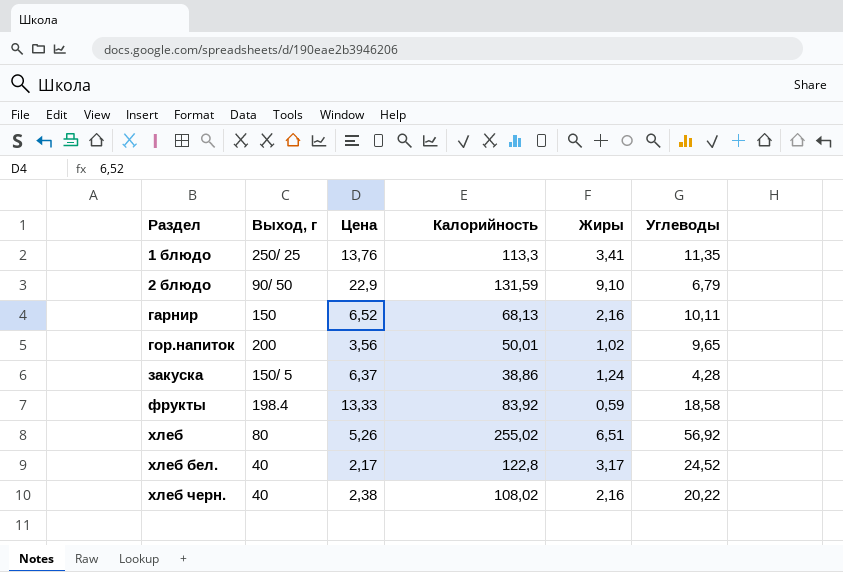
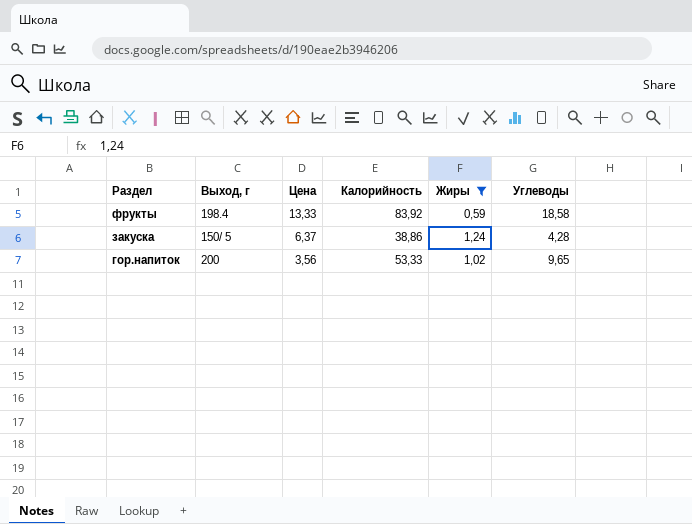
filter: none -> Жиры <= 1,24
row order: Раздел ascending -> Раздел descending
гор.напиток | Калорийность: 50,01 -> 53,33

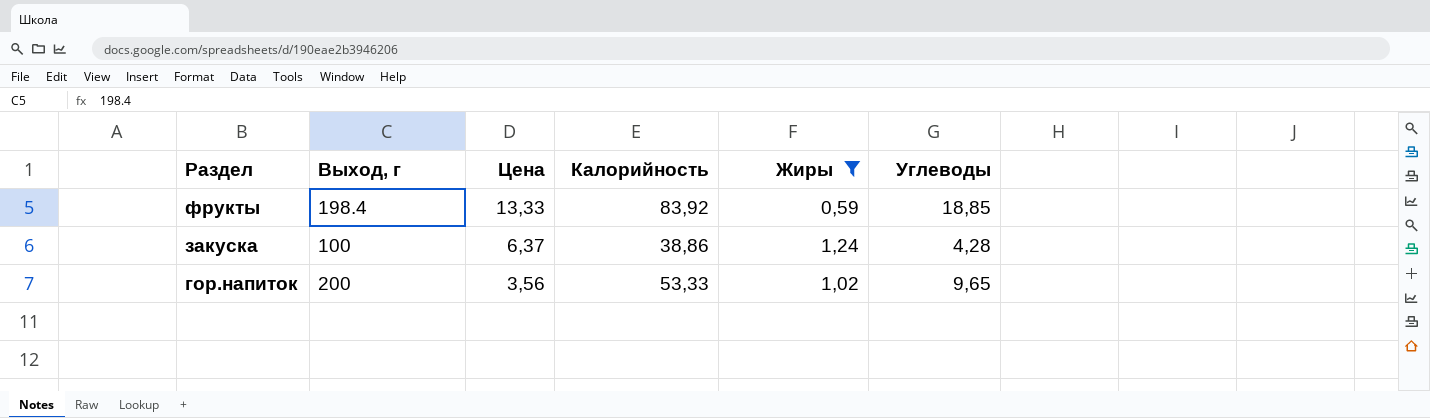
фрукты | Углеводы: 18,58 -> 18,85
закуска | Выход, г: 150/ 5 -> 100

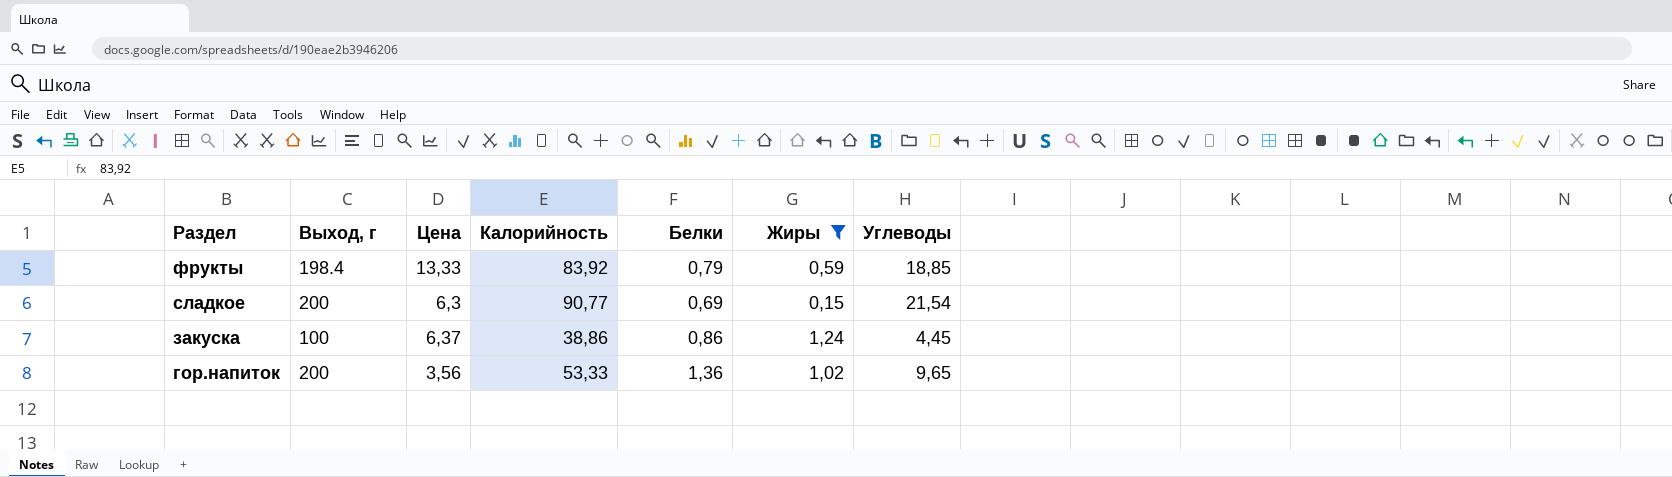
column Белки | position: none -> 5
row сладкое: none -> 200 | 6,3 | 90,77 | 0,69 | 0,15 | 21,54
закуска | Углеводы: 4,28 -> 4,45

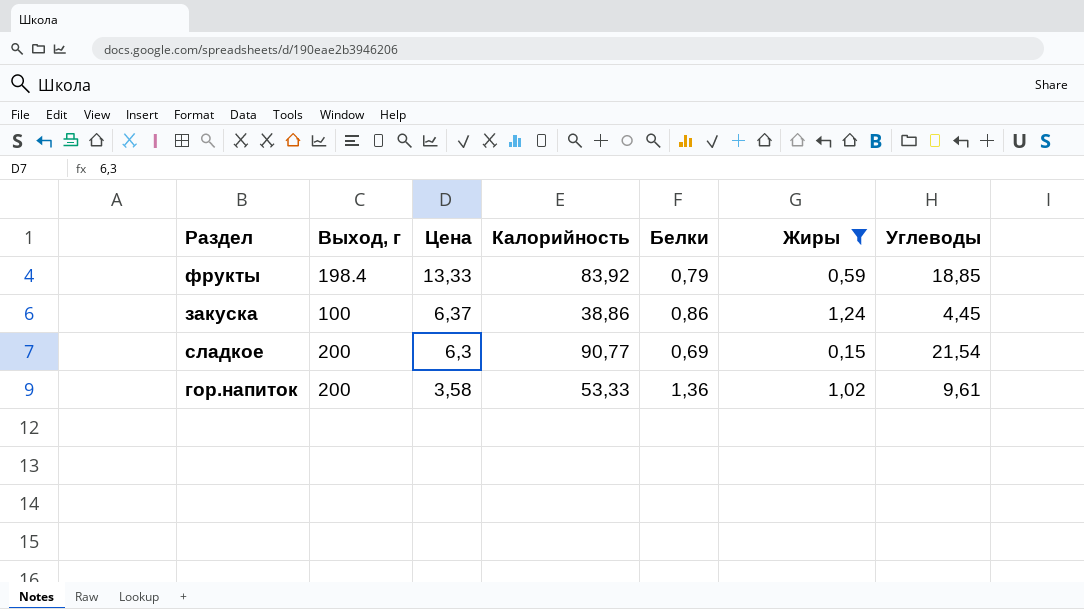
row order: Раздел descending -> Цена descending
гор.напиток | Цена: 3,56 -> 3,58
гор.напиток | Углеводы: 9,65 -> 9,61

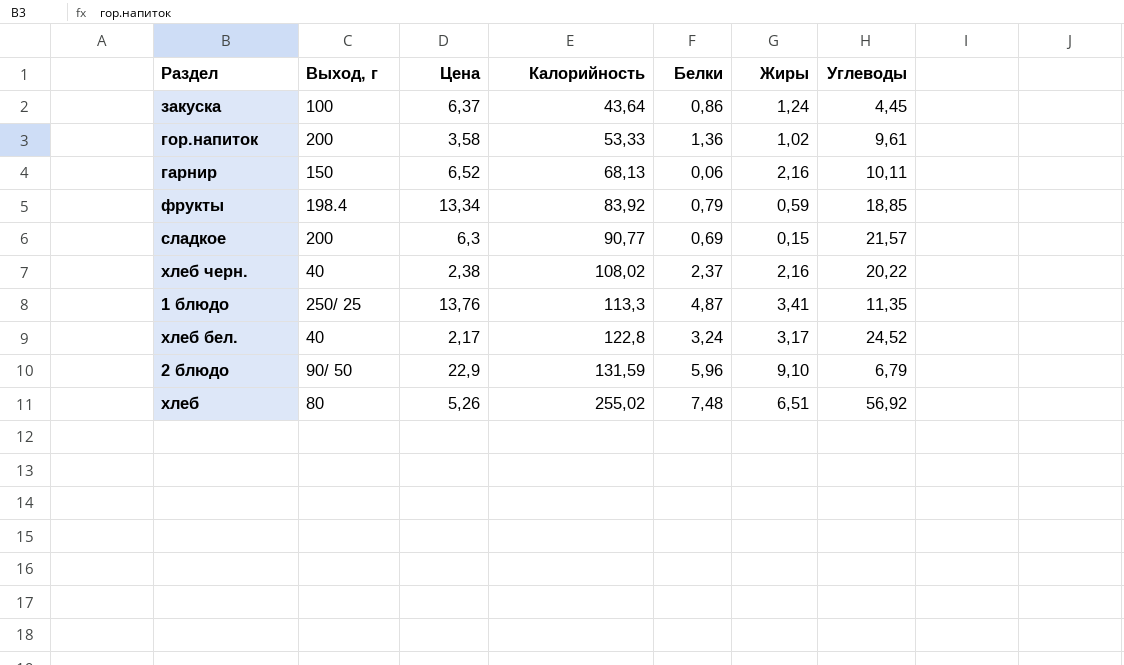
filter: Жиры <= 1,24 -> none
row order: Цена descending -> Калорийность ascending
закуска | Калорийность: 38,86 -> 43,64
фрукты | Цена: 13,33 -> 13,34
сладкое | Углеводы: 21,54 -> 21,57

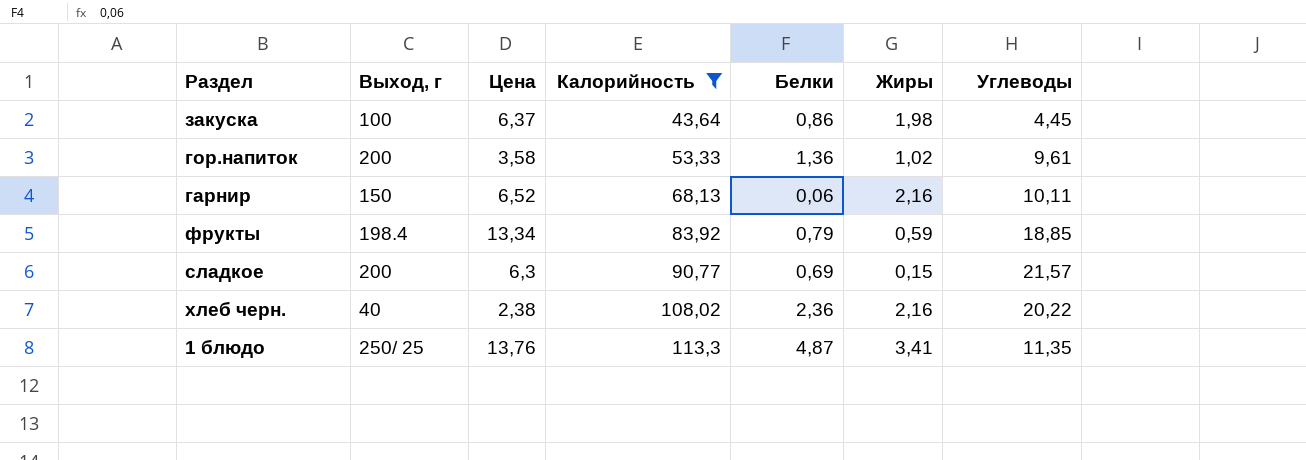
filter: none -> Калорийность <= 113,3
закуска | Жиры: 1,24 -> 1,98
хлеб черн. | Белки: 2,37 -> 2,36

